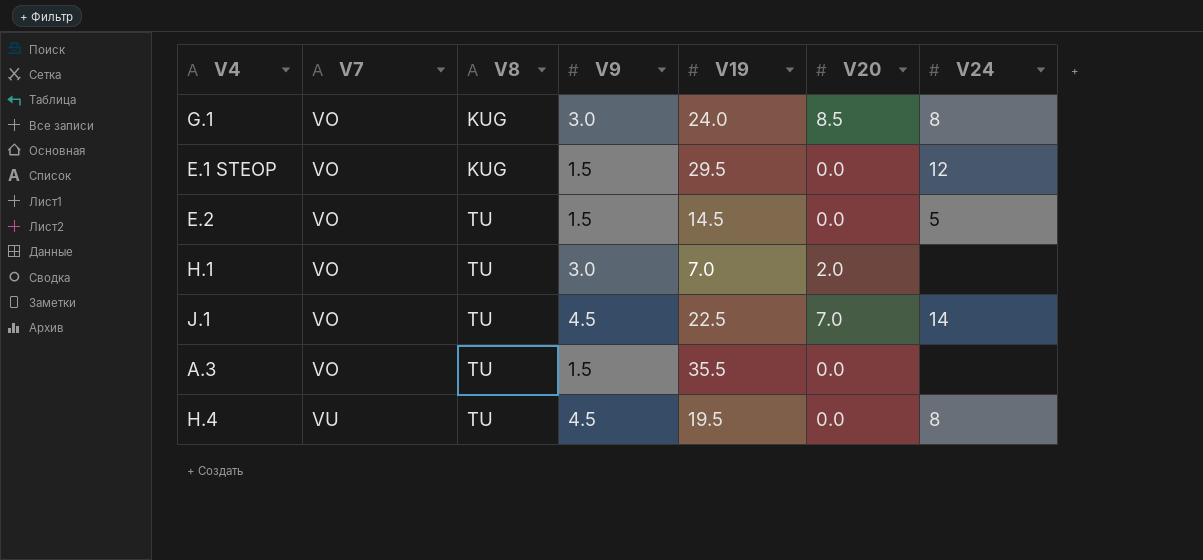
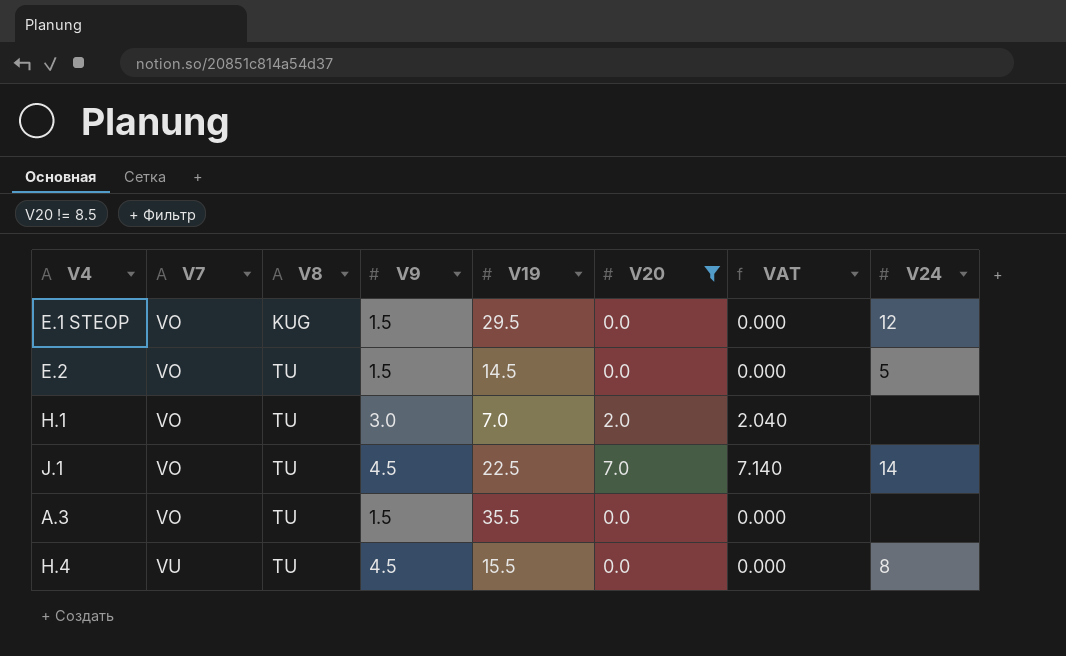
filter: none -> V20 != 8.5
column VAT | formula: none -> [V20] * 1.02
H.4 | V19: 19.5 -> 15.5

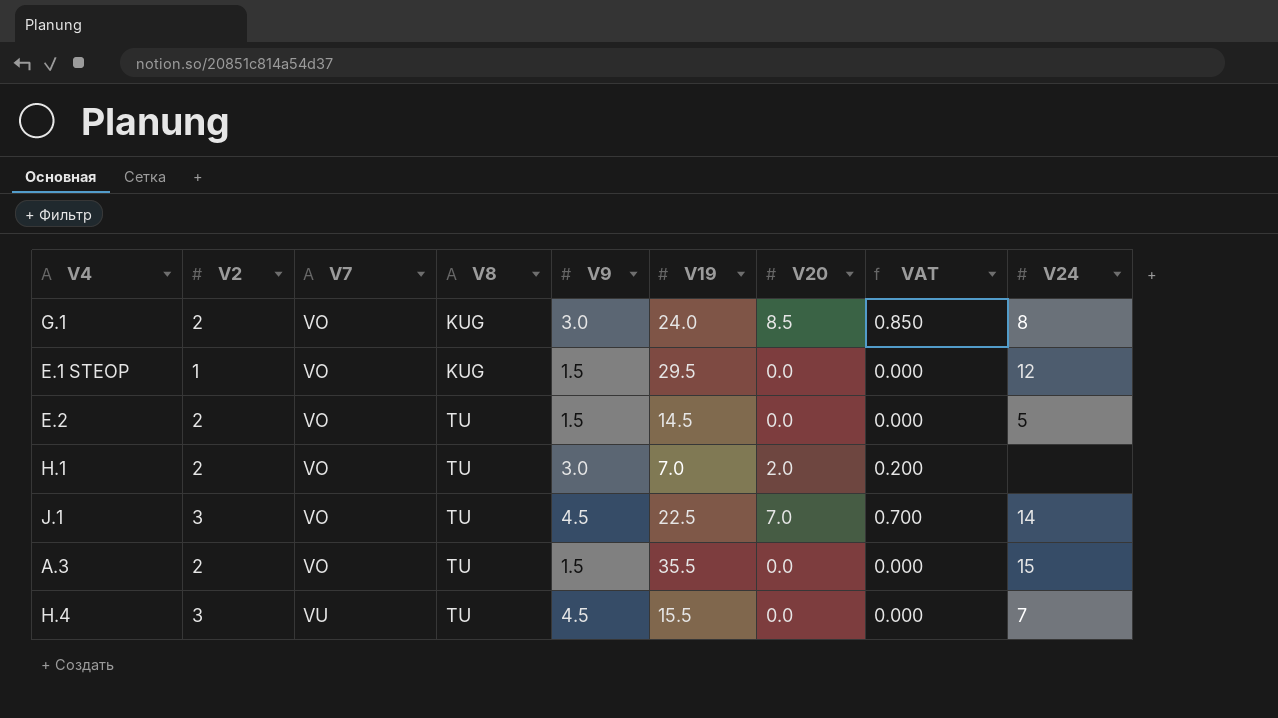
filter: V20 != 8.5 -> none
column V2 | position: none -> 2
column VAT | formula: [V20] * 1.02 -> [V20] * 0.1
A.3 | V24: none -> 15
H.4 | V24: 8 -> 7

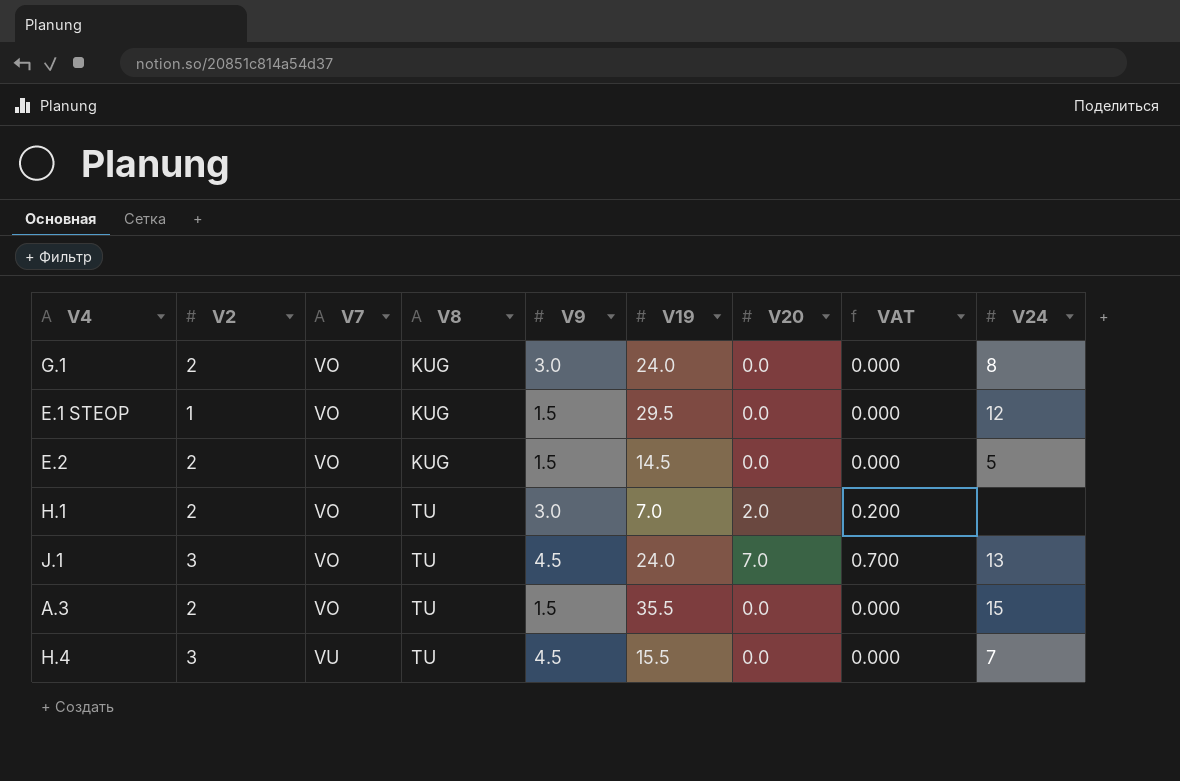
G.1 | V20: 8.5 -> 0.0
G.1 | VAT: 0.850 -> 0.000
E.2 | V8: TU -> KUG
J.1 | V19: 22.5 -> 24.0
J.1 | V24: 14 -> 13

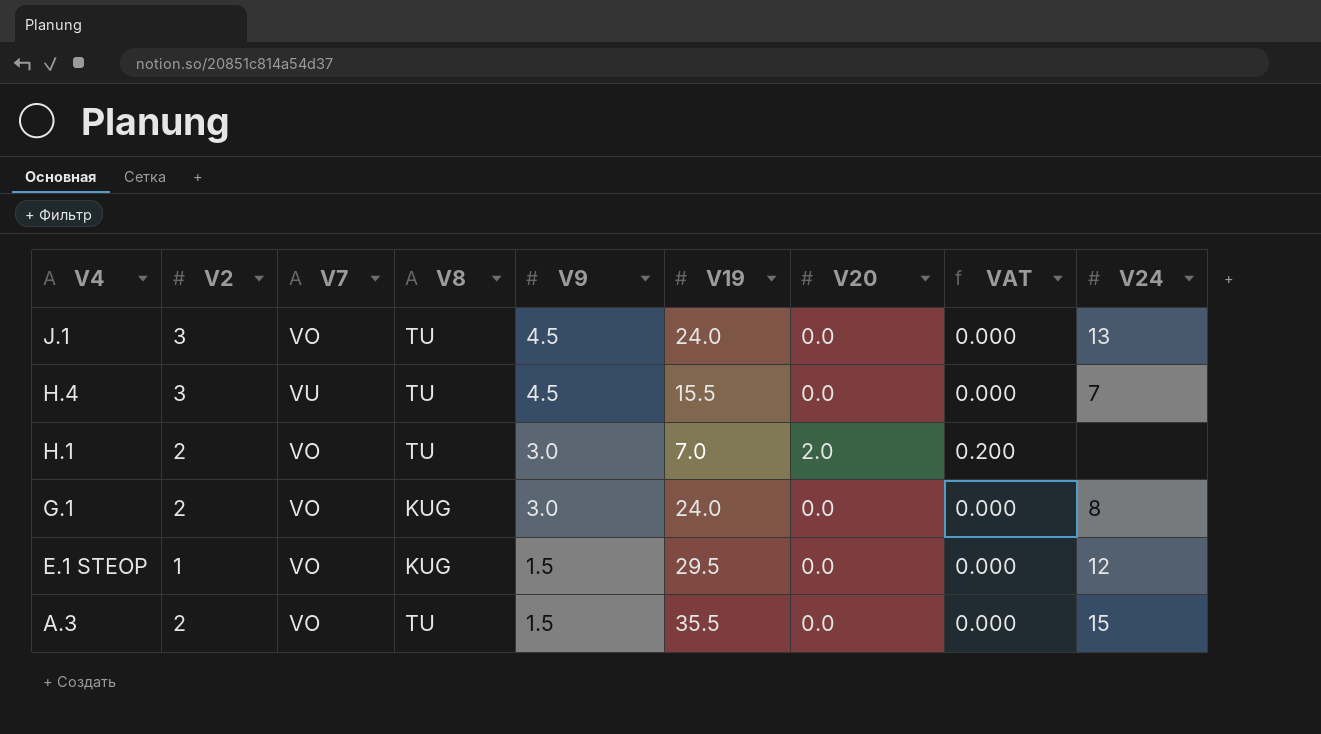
row order: V7 ascending -> V4 descending
row E.2: 2 | VO | KUG | 1.5 | 14.5 | 0.0 | 0.000 | 5 -> none
J.1 | V20: 7.0 -> 0.0
J.1 | VAT: 0.700 -> 0.000

